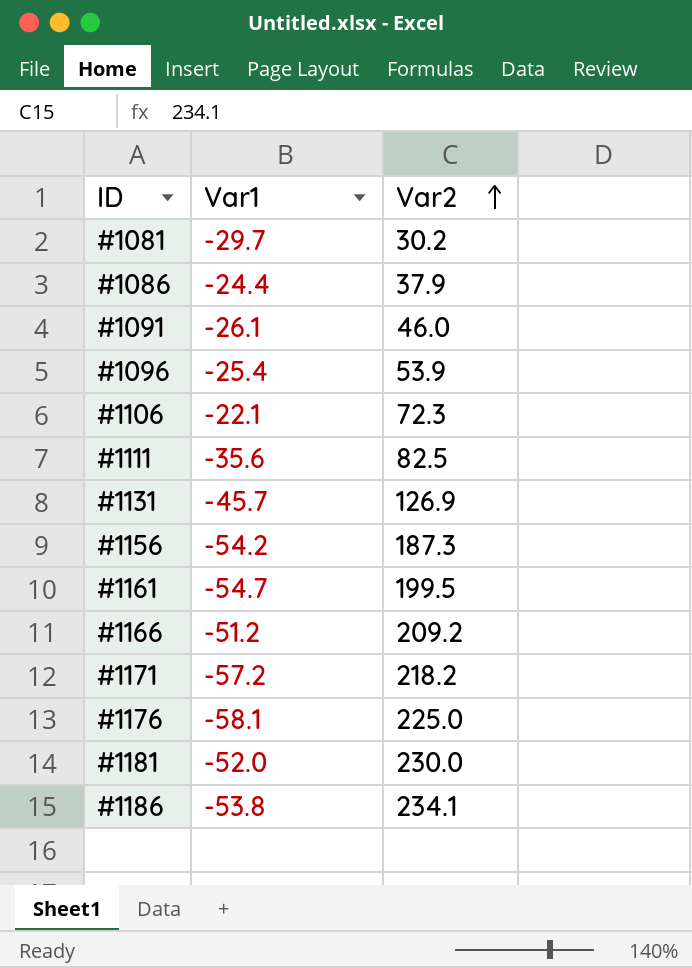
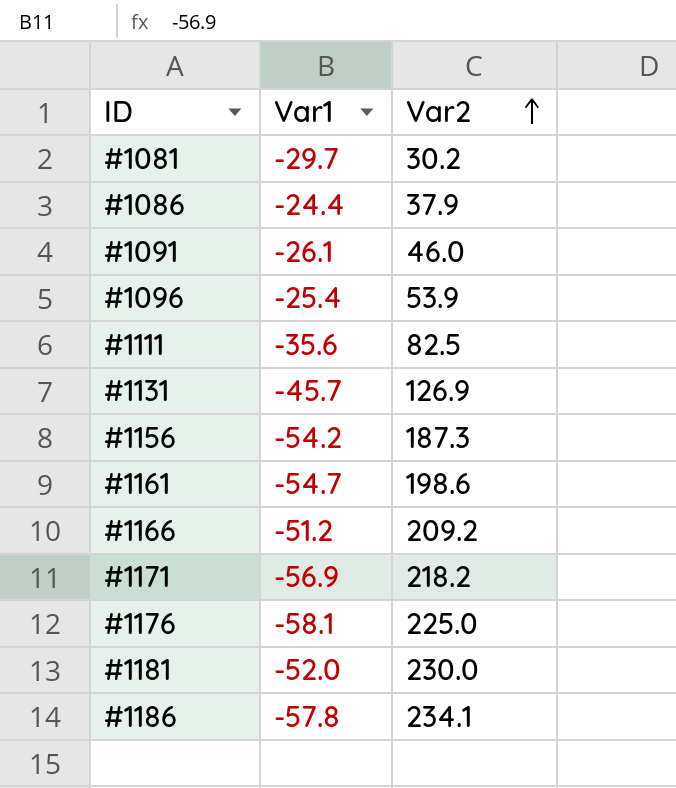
row #1106: -22.1 | 72.3 -> none
#1161 | Var2: 199.5 -> 198.6
#1171 | Var1: -57.2 -> -56.9
#1186 | Var1: -53.8 -> -57.8

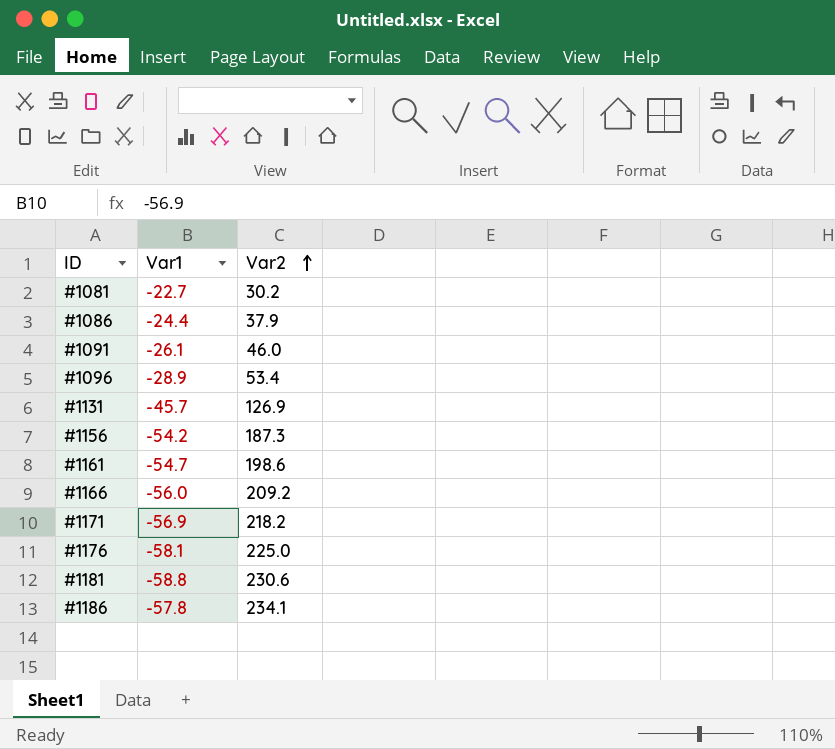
row #1111: -35.6 | 82.5 -> none
#1081 | Var1: -29.7 -> -22.7
#1096 | Var1: -25.4 -> -28.9
#1096 | Var2: 53.9 -> 53.4
#1166 | Var1: -51.2 -> -56.0
#1181 | Var1: -52.0 -> -58.8
#1181 | Var2: 230.0 -> 230.6

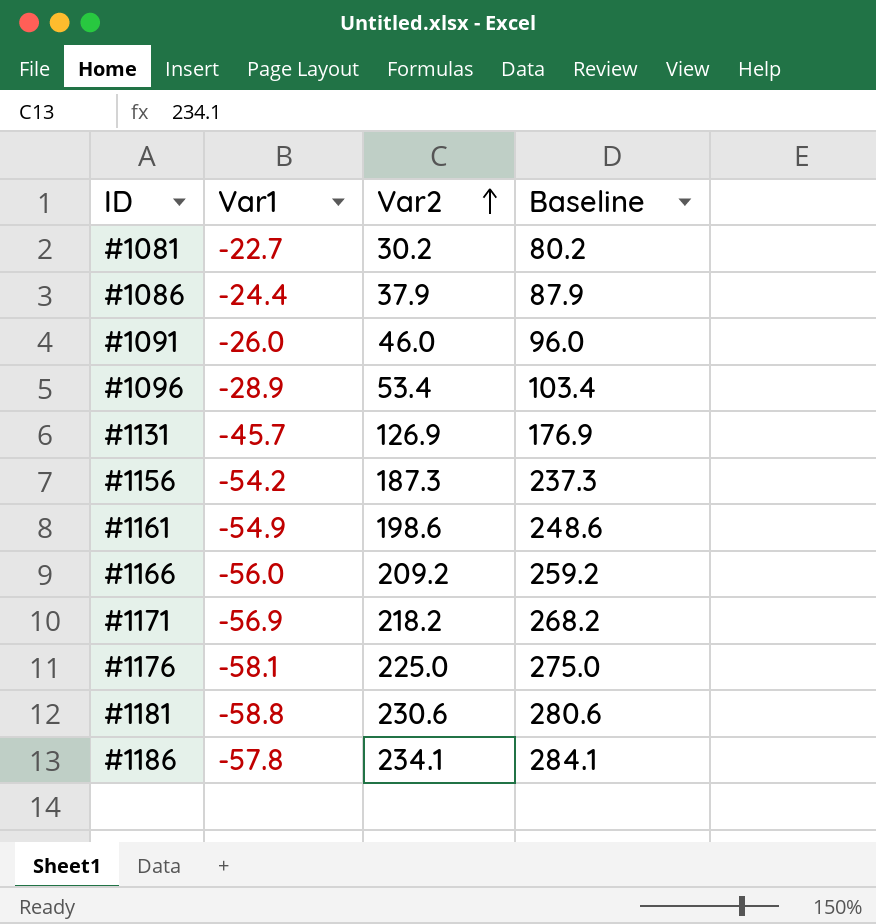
column Baseline | formula: none -> [Var2] + 50
#1091 | Var1: -26.1 -> -26.0
#1161 | Var1: -54.7 -> -54.9

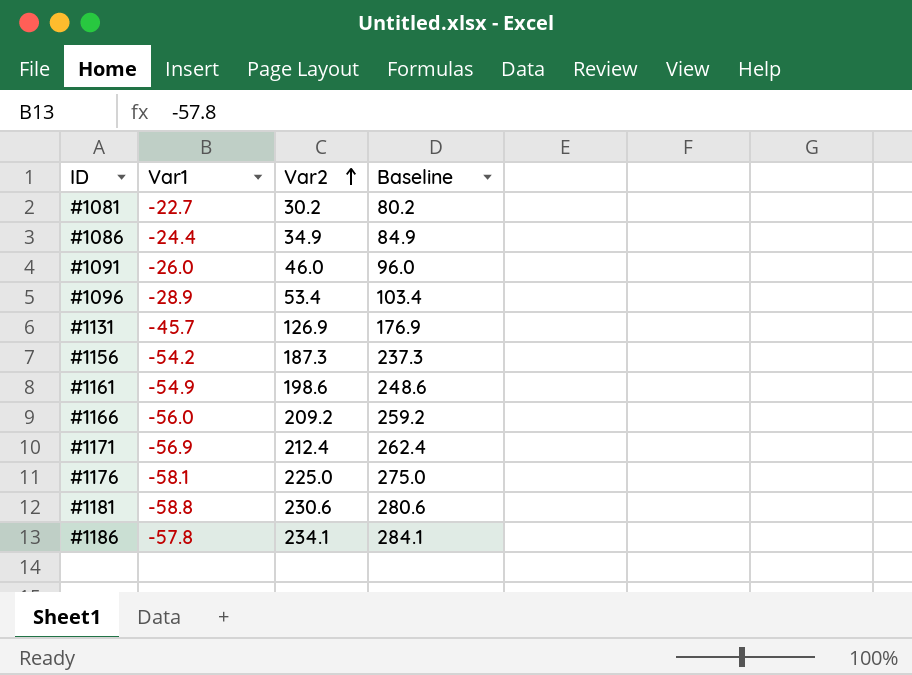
#1086 | Var2: 37.9 -> 34.9
#1086 | Baseline: 87.9 -> 84.9
#1171 | Var2: 218.2 -> 212.4
#1171 | Baseline: 268.2 -> 262.4

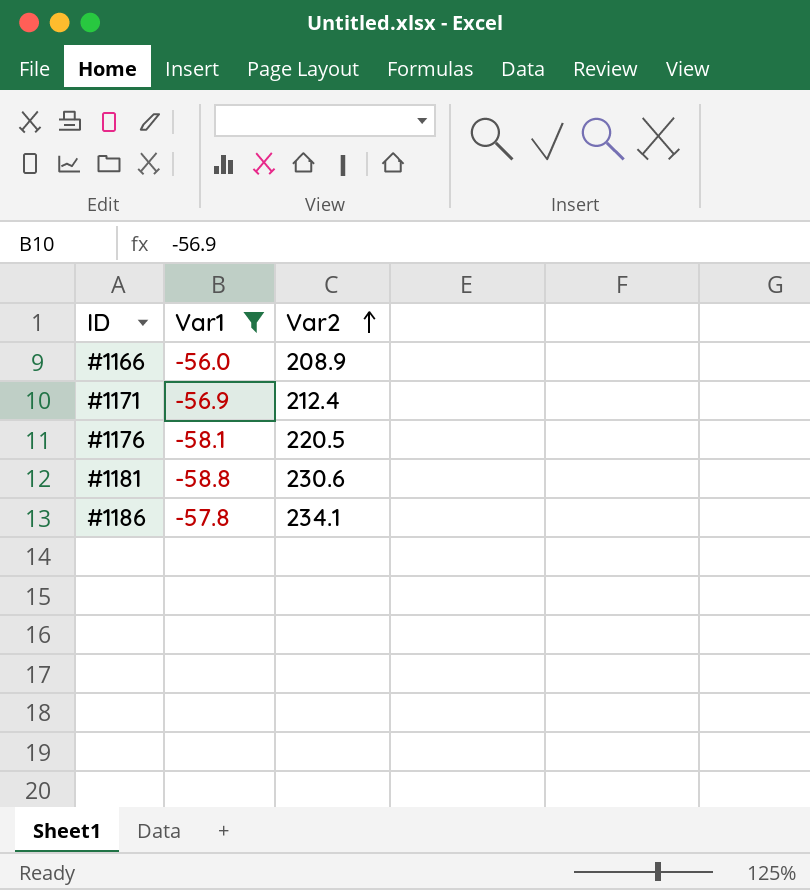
filter: none -> Var1 <= -56.0
column Baseline | formula: [Var2] + 50 -> none
#1166 | Var2: 209.2 -> 208.9
#1176 | Var2: 225.0 -> 220.5

